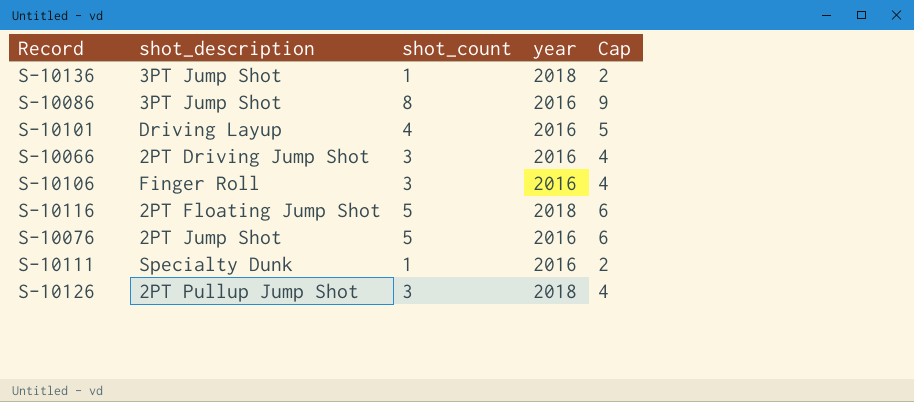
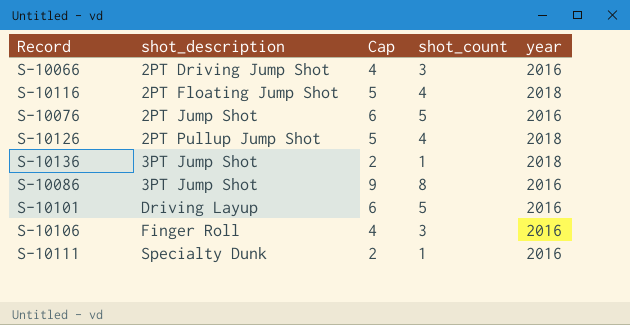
row order: none -> shot_description ascending
column Cap | position: 5 -> 3
S-10116 | Cap: 6 -> 5
S-10116 | shot_count: 5 -> 4
S-10126 | Cap: 4 -> 5
S-10126 | shot_count: 3 -> 4
S-10101 | Cap: 5 -> 6
S-10101 | shot_count: 4 -> 5

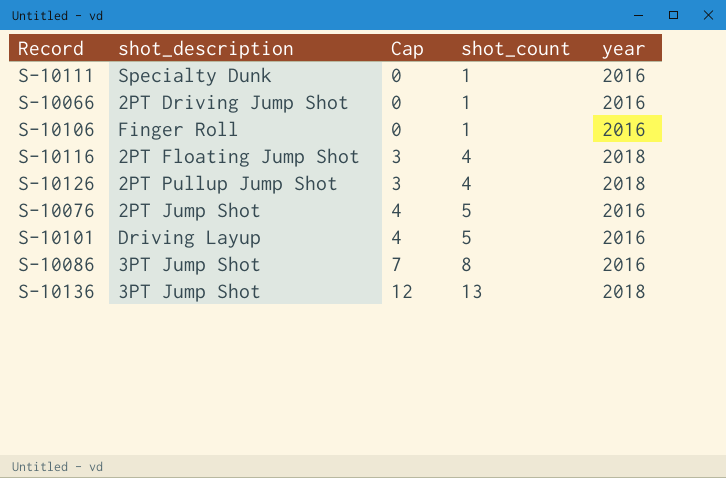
row order: shot_description ascending -> Cap ascending
column Cap | formula: [shot_count] + 1 -> [shot_count] - 1
S-10066 | shot_count: 3 -> 1
S-10106 | shot_count: 3 -> 1
S-10136 | shot_count: 1 -> 13

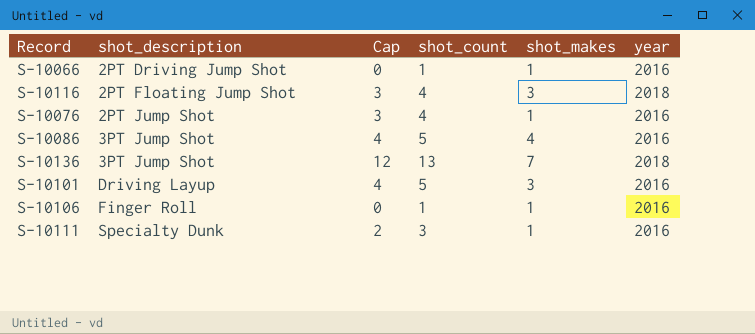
row order: Cap ascending -> shot_description ascending
column shot_makes | position: none -> 5
row S-10126: 2PT Pullup Jump Shot | 3 | 4 | 2018 -> none
S-10076 | Cap: 4 -> 3
S-10076 | shot_count: 5 -> 4
S-10086 | Cap: 7 -> 4
S-10086 | shot_count: 8 -> 5
S-10111 | Cap: 0 -> 2
S-10111 | shot_count: 1 -> 3

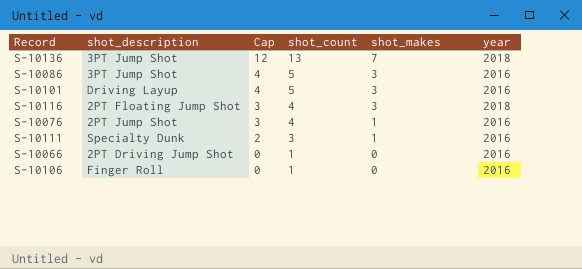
row order: shot_description ascending -> Cap descending
S-10086 | shot_makes: 4 -> 3
S-10066 | shot_makes: 1 -> 0
S-10106 | shot_makes: 1 -> 0

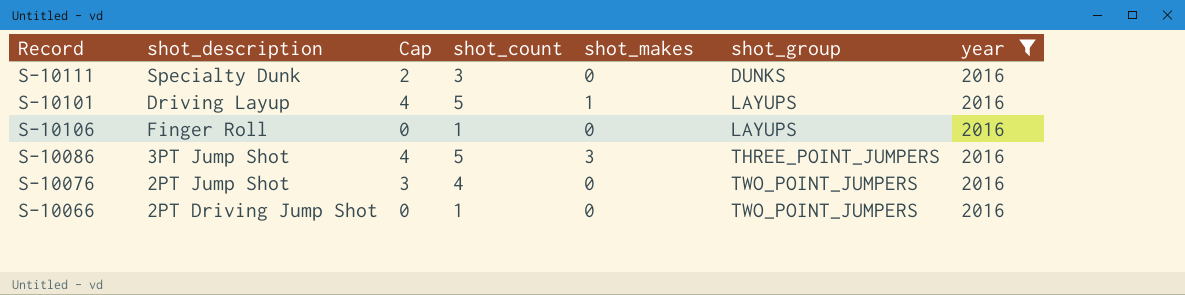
filter: none -> year = 2016
row order: Cap descending -> shot_group ascending
column shot_group | position: none -> 6
S-10111 | shot_makes: 1 -> 0
S-10101 | shot_makes: 3 -> 1
S-10076 | shot_makes: 1 -> 0

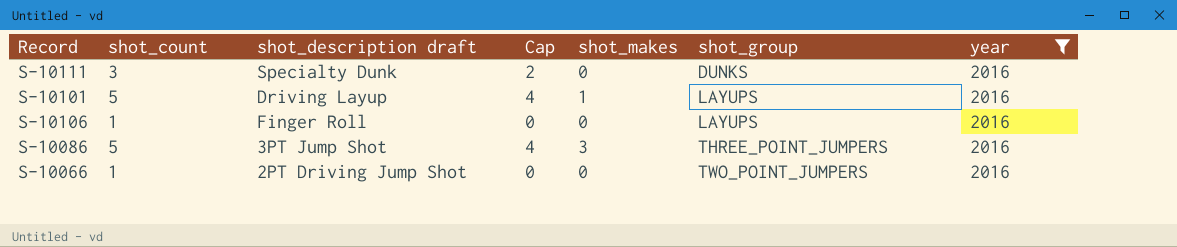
column shot_count | position: 4 -> 2
column name: shot_description -> shot_description draft
row S-10076: 2PT Jump Shot | 3 | 4 | 0 | TWO_POINT_JUMPERS | 2016 -> none

